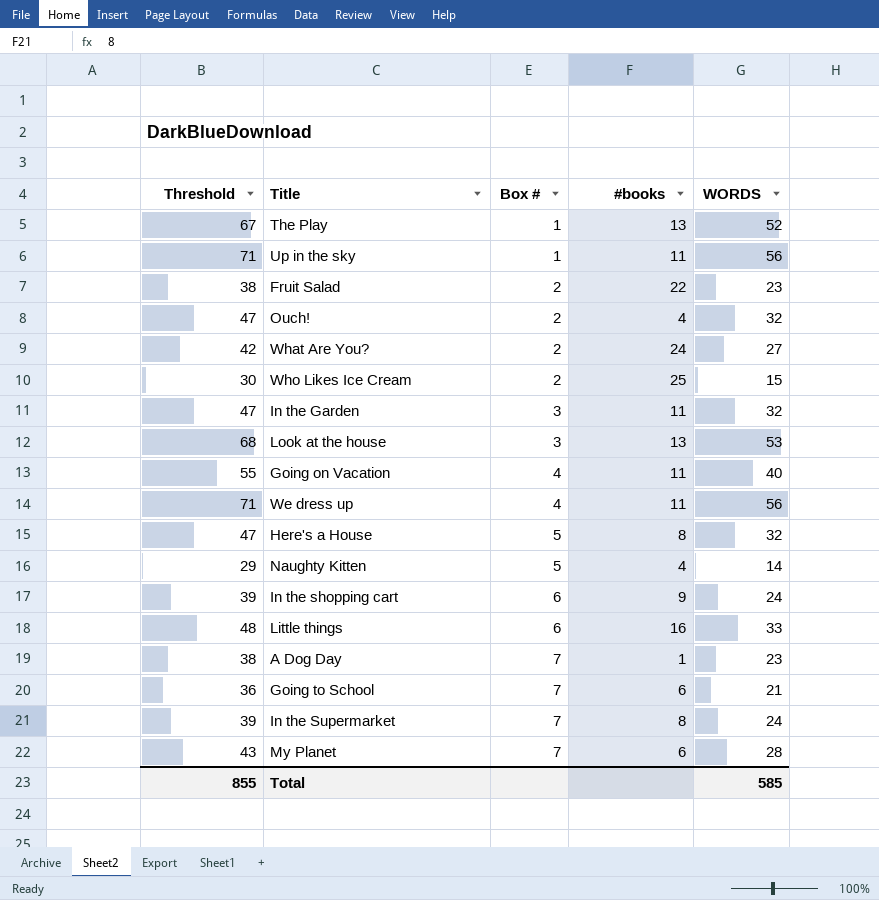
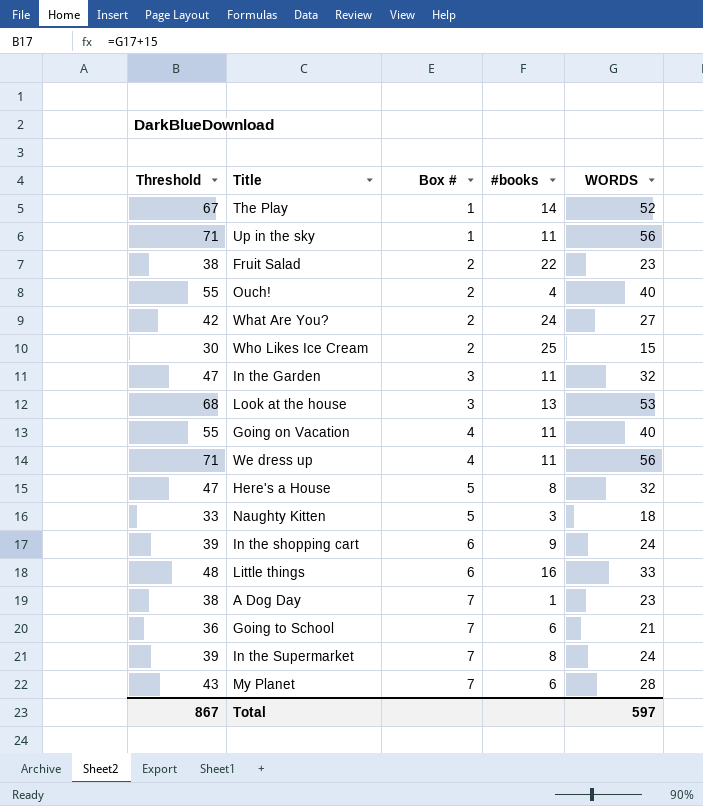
The Play | #books: 13 -> 14
Ouch! | Threshold: 47 -> 55
Ouch! | WORDS: 32 -> 40
Naughty Kitten | Threshold: 29 -> 33
Naughty Kitten | #books: 4 -> 3
Naughty Kitten | WORDS: 14 -> 18
Total | Threshold: 855 -> 867
Total | WORDS: 585 -> 597

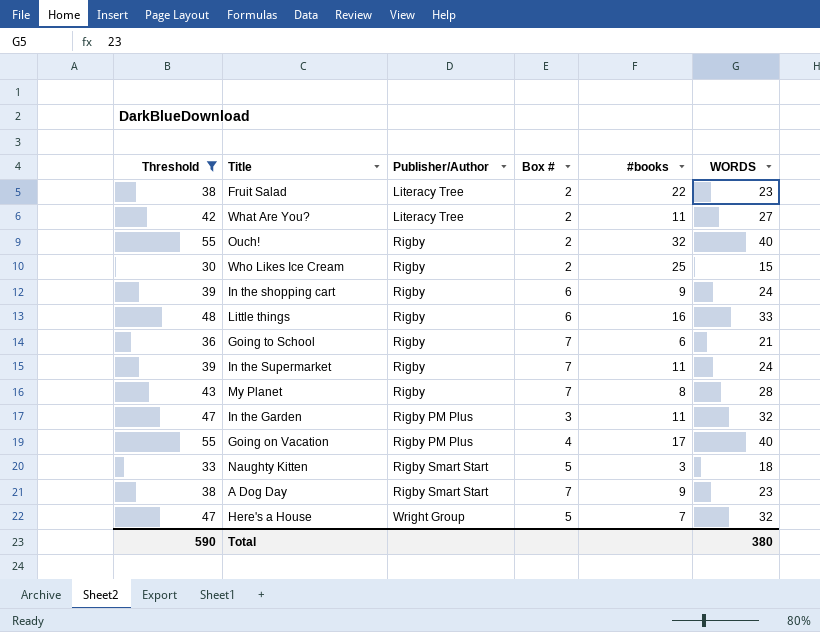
filter: none -> Threshold <= 55
row order: Box # ascending -> Publisher/Author ascending
column Publisher/Author | position: none -> 3
What Are You? | #books: 24 -> 11
Ouch! | #books: 4 -> 32
In the Supermarket | #books: 8 -> 11
My Planet | #books: 6 -> 8
Going on Vacation | #books: 11 -> 17
A Dog Day | #books: 1 -> 9
Here's a House | #books: 8 -> 7
Total | Threshold: 867 -> 590
Total | WORDS: 597 -> 380

